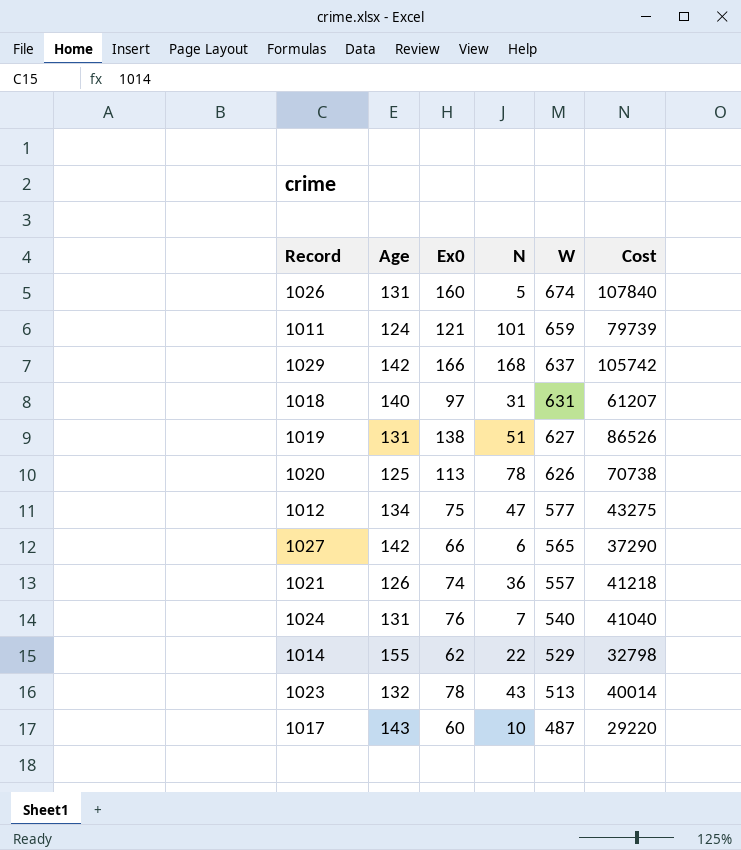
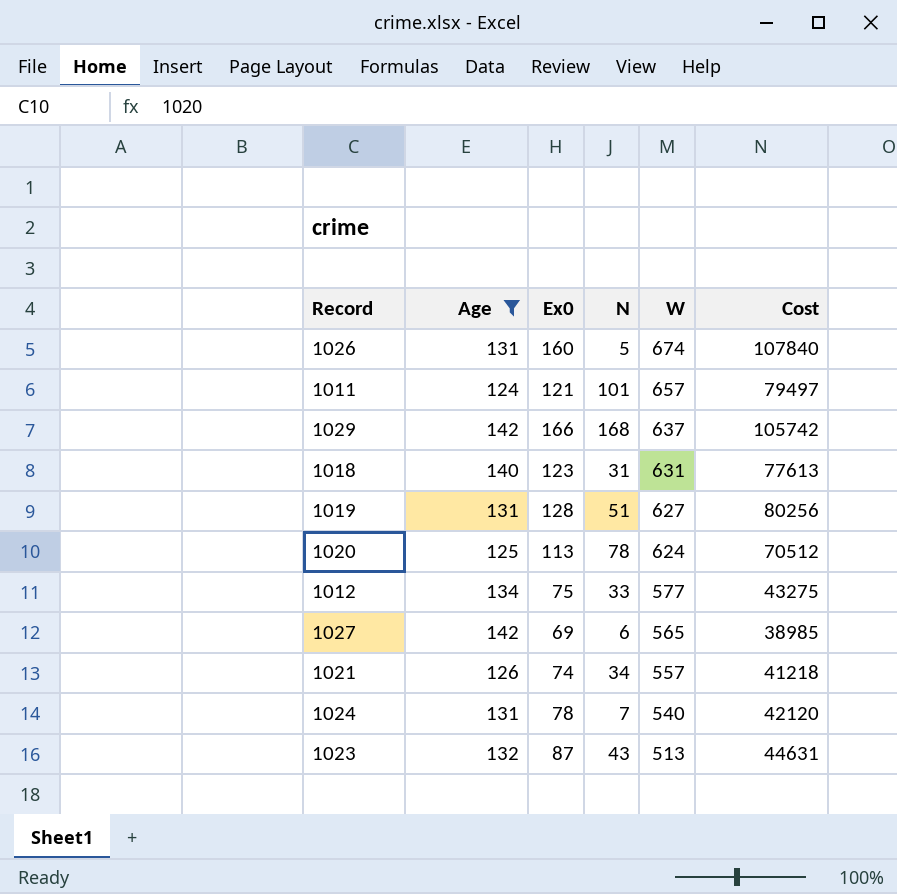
filter: none -> Age <= 142
1011 | W: 659 -> 657
1011 | Cost: 79739 -> 79497
1018 | Ex0: 97 -> 123
1018 | Cost: 61207 -> 77613
1019 | Ex0: 138 -> 128
1019 | Cost: 86526 -> 80256
1020 | W: 626 -> 624
1020 | Cost: 70738 -> 70512
1012 | N: 47 -> 33
1027 | Ex0: 66 -> 69
1027 | Cost: 37290 -> 38985
1021 | N: 36 -> 34
1024 | Ex0: 76 -> 78
1024 | Cost: 41040 -> 42120
1023 | Ex0: 78 -> 87
1023 | Cost: 40014 -> 44631

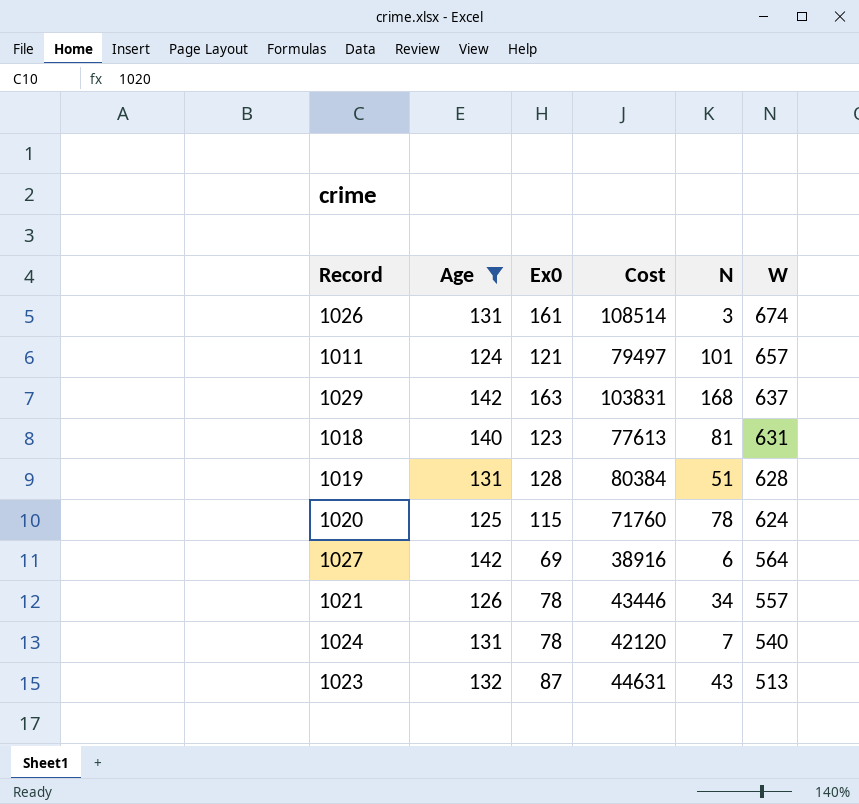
column Cost | position: 6 -> 4
row 1012: 134 | 75 | 33 | 577 | 43275 -> none
1026 | Ex0: 160 -> 161
1026 | Cost: 107840 -> 108514
1026 | N: 5 -> 3
1029 | Ex0: 166 -> 163
1029 | Cost: 105742 -> 103831
1018 | N: 31 -> 81
1019 | Cost: 80256 -> 80384
1019 | W: 627 -> 628
1020 | Ex0: 113 -> 115
1020 | Cost: 70512 -> 71760
1027 | Cost: 38985 -> 38916
1027 | W: 565 -> 564
1021 | Ex0: 74 -> 78
1021 | Cost: 41218 -> 43446

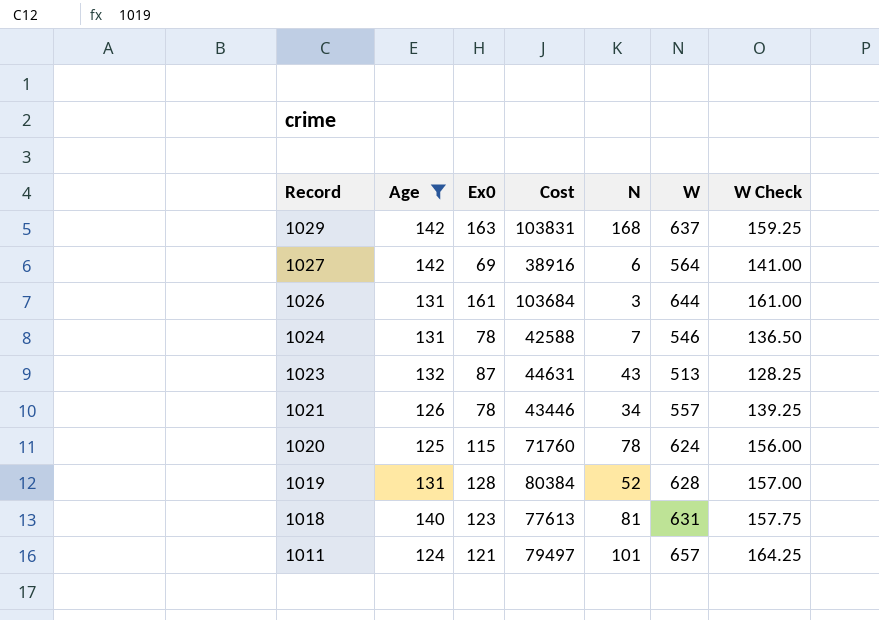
row order: W descending -> Record descending
column W Check | formula: none -> [W] * 0.25
1026 | Cost: 108514 -> 103684
1026 | W: 674 -> 644
1024 | Cost: 42120 -> 42588
1024 | W: 540 -> 546
1019 | N: 51 -> 52

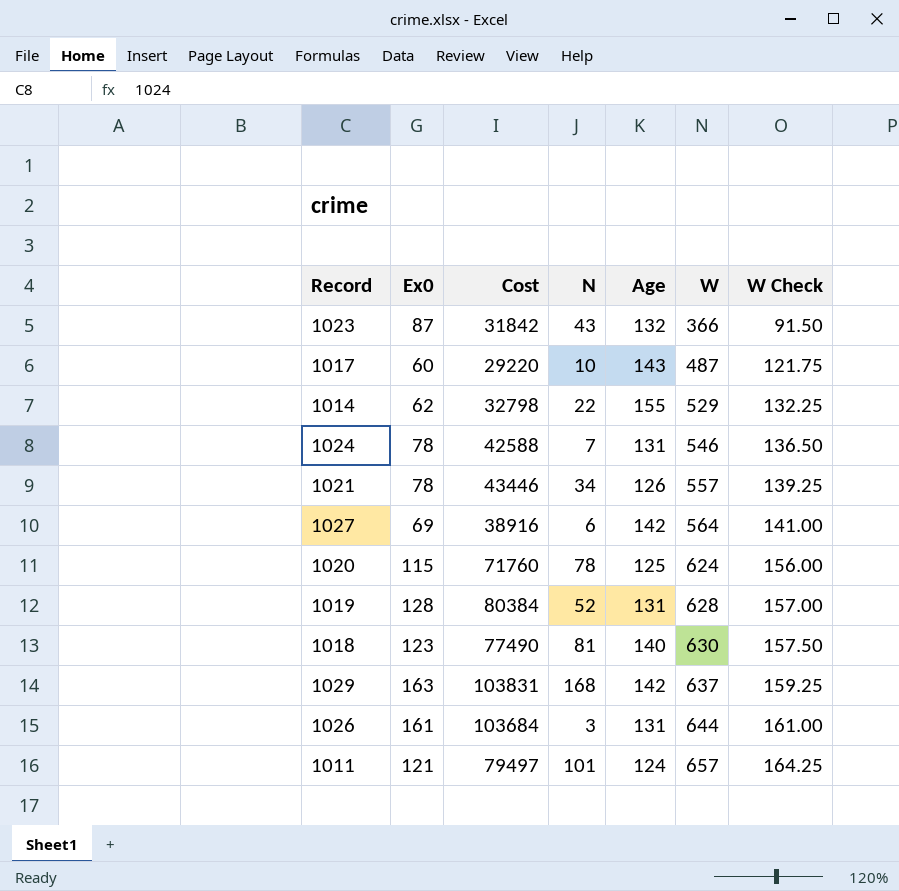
filter: Age <= 142 -> none
row order: Record descending -> W ascending
column Age | position: 2 -> 5
1023 | Cost: 44631 -> 31842
1023 | W: 513 -> 366
1023 | W Check: 128.25 -> 91.50
1018 | Cost: 77613 -> 77490
1018 | W: 631 -> 630
1018 | W Check: 157.75 -> 157.50

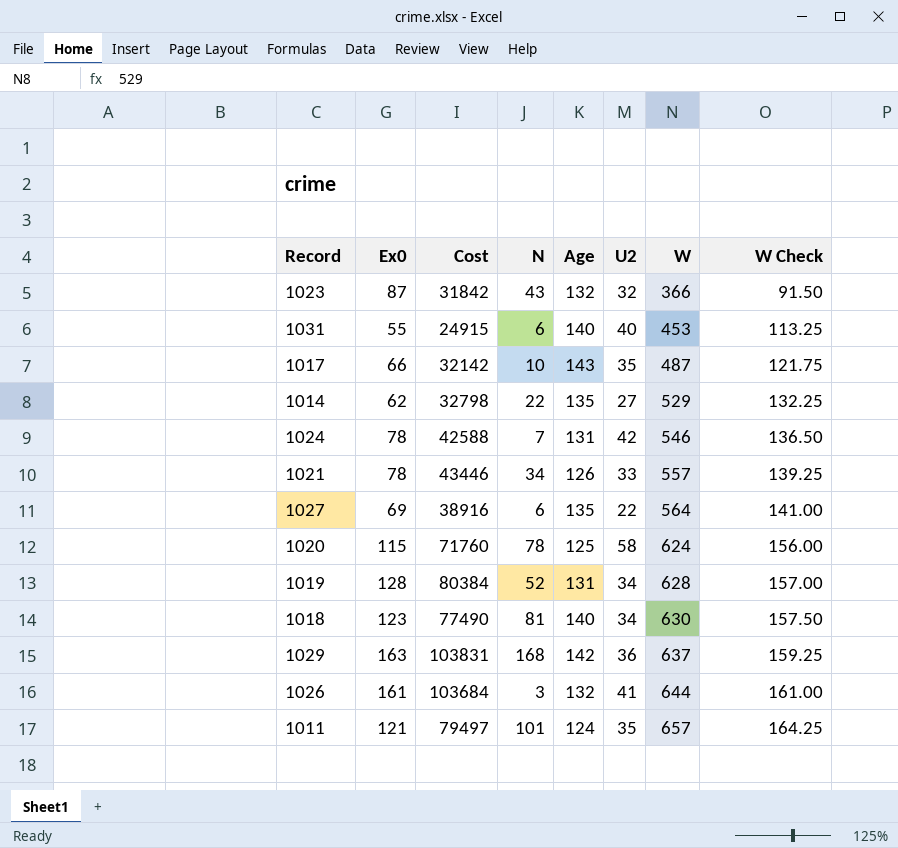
column U2 | position: none -> 6
row 1031: none -> 55 | 24915 | 6 | 140 | 40 | 453 | 113.25
1017 | Ex0: 60 -> 66
1017 | Cost: 29220 -> 32142
1014 | Age: 155 -> 135
1027 | Age: 142 -> 135
1026 | Age: 131 -> 132

